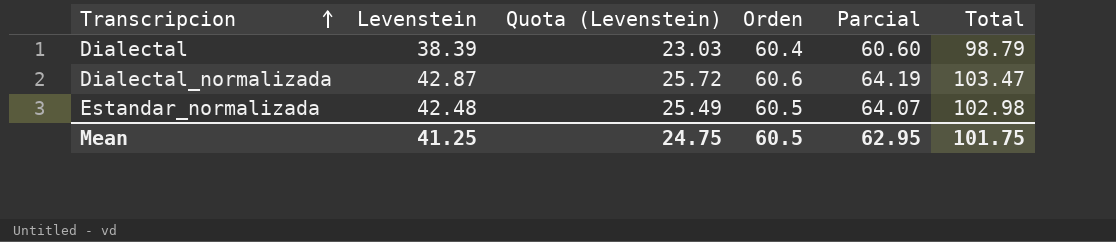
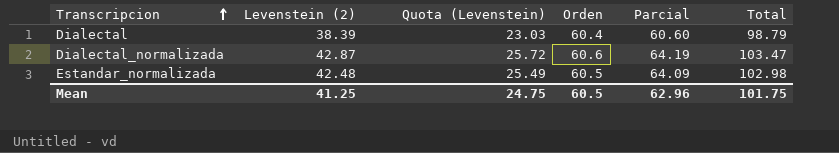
column name: Levenstein -> Levenstein (2)
Estandar_normalizada | Parcial: 64.07 -> 64.09
Mean | Parcial: 62.95 -> 62.96

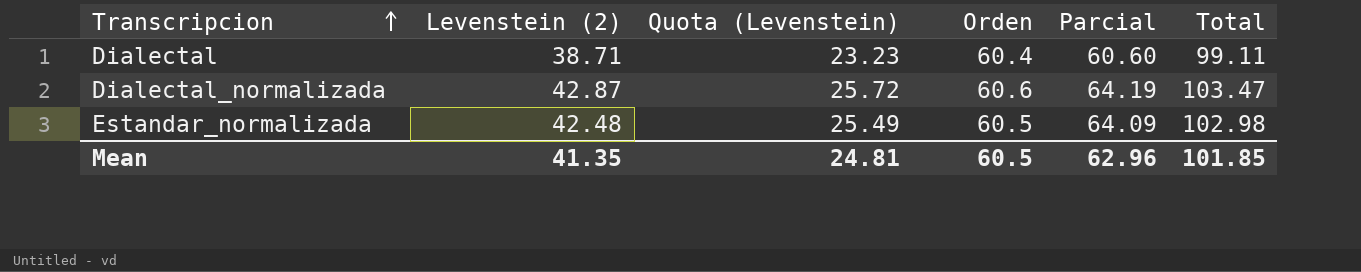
Dialectal | Levenstein (2): 38.39 -> 38.71
Dialectal | Quota (Levenstein): 23.03 -> 23.23
Dialectal | Total: 98.79 -> 99.11
Mean | Levenstein (2): 41.25 -> 41.35
Mean | Quota (Levenstein): 24.75 -> 24.81
Mean | Total: 101.75 -> 101.85

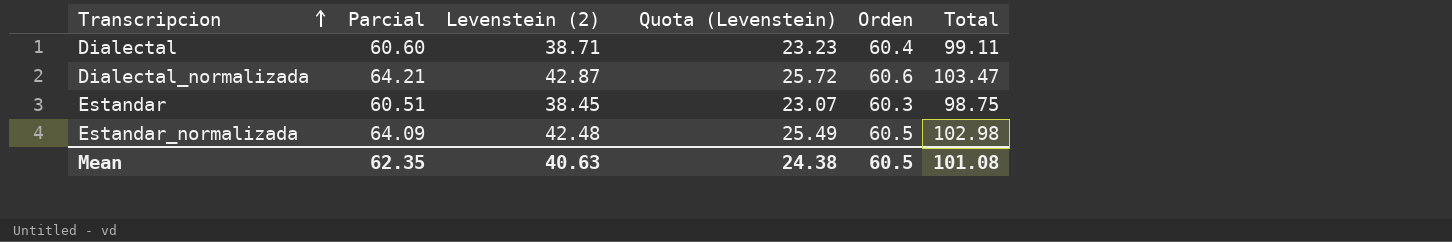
column Parcial | position: 5 -> 2
Dialectal_normalizada | Parcial: 64.19 -> 64.21
row Estandar: none -> 60.51 | 38.45 | 23.07 | 60.3 | 98.75
Mean | Parcial: 62.96 -> 62.35
Mean | Levenstein (2): 41.35 -> 40.63
Mean | Quota (Levenstein): 24.81 -> 24.38
Mean | Total: 101.85 -> 101.08

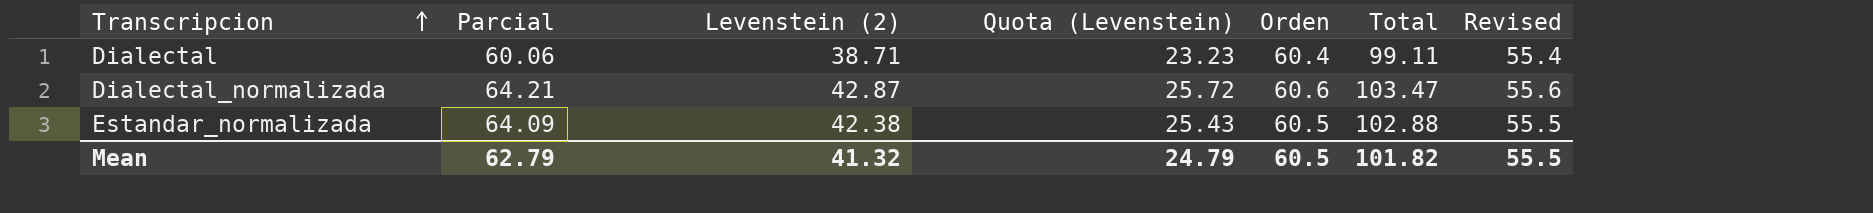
column Revised | formula: none -> [Orden] - 5
row Estandar: 60.51 | 38.45 | 23.07 | 60.3 | 98.75 -> none
Dialectal | Parcial: 60.60 -> 60.06
Estandar_normalizada | Levenstein (2): 42.48 -> 42.38
Estandar_normalizada | Quota (Levenstein): 25.49 -> 25.43
Estandar_normalizada | Total: 102.98 -> 102.88
Mean | Parcial: 62.35 -> 62.79
Mean | Levenstein (2): 40.63 -> 41.32
Mean | Quota (Levenstein): 24.38 -> 24.79
Mean | Total: 101.08 -> 101.82

